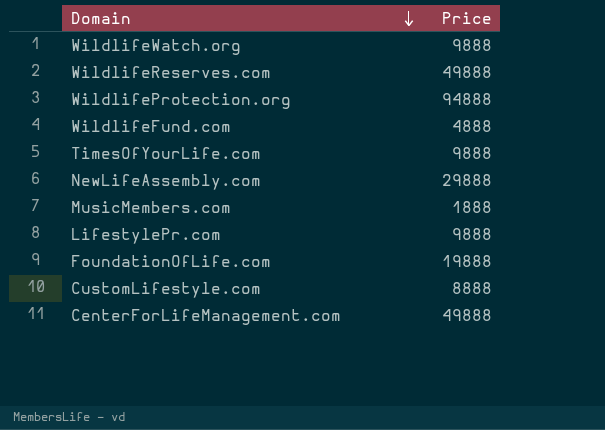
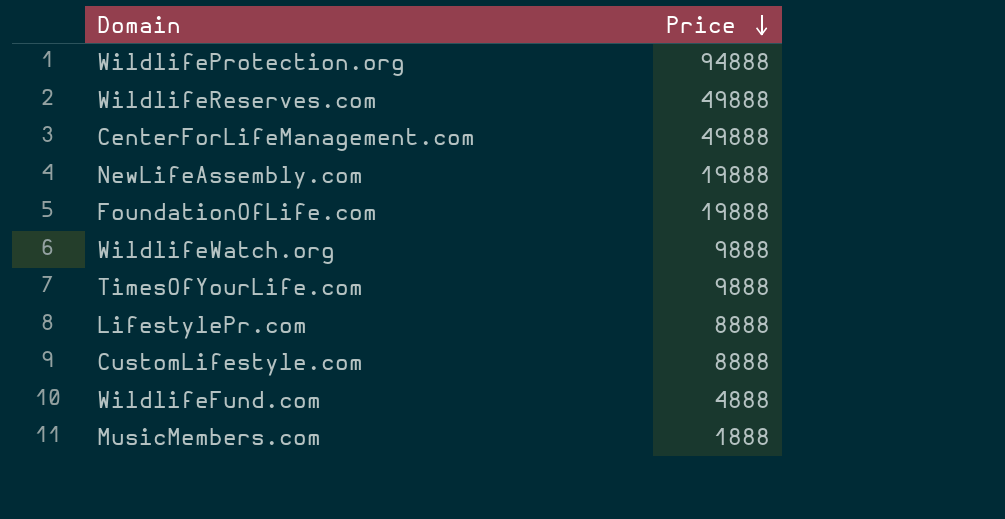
row order: Domain descending -> Price descending
NewLifeAssembly.com | Price: 29888 -> 19888
LifestylePr.com | Price: 9888 -> 8888

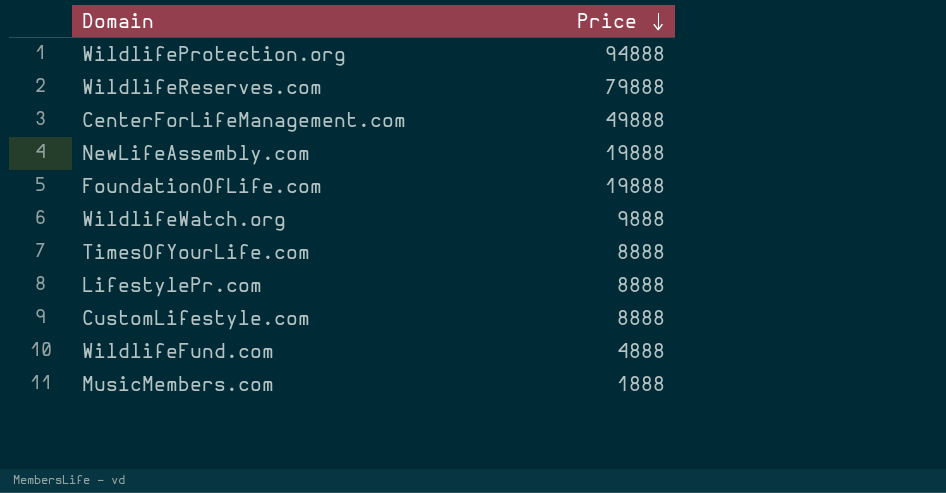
WildlifeReserves.com | Price: 49888 -> 79888
TimesOfYourLife.com | Price: 9888 -> 8888

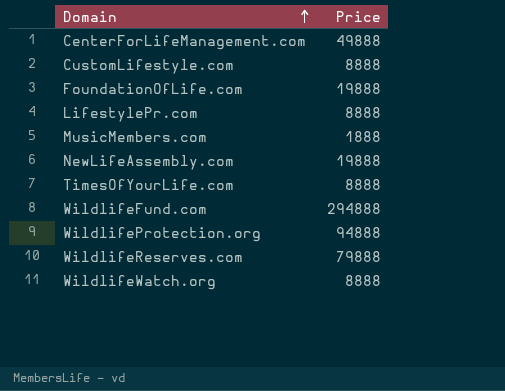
row order: Price descending -> Domain ascending
WildlifeFund.com | Price: 4888 -> 294888
WildlifeWatch.org | Price: 9888 -> 8888

